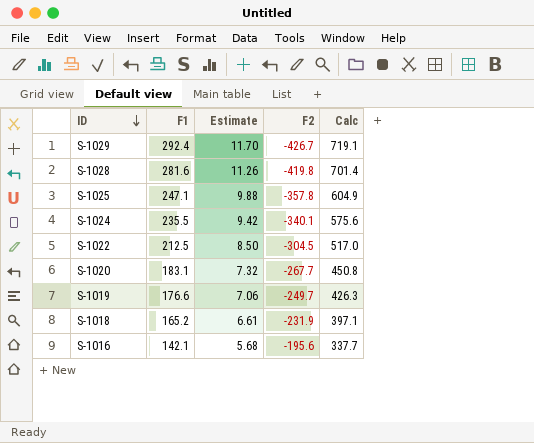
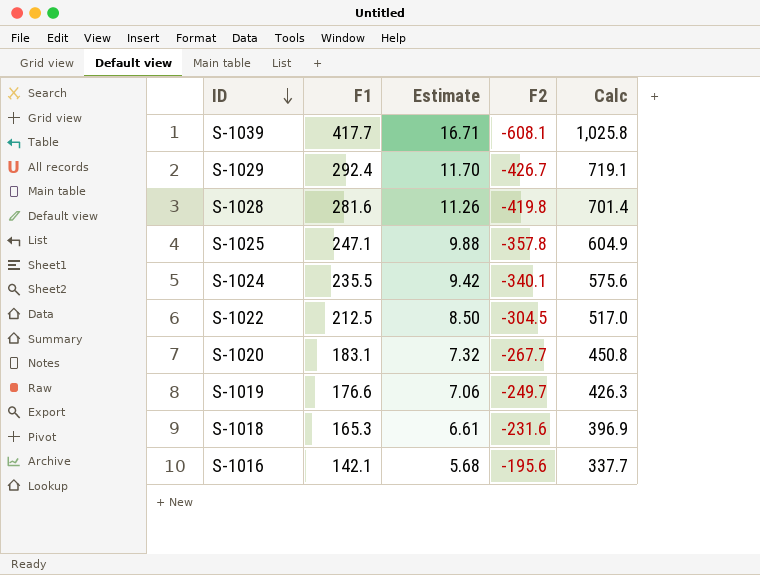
row S-1039: none -> 417.7 | 16.71 | -608.1 | 1,025.8
S-1018 | F1: 165.2 -> 165.3
S-1018 | F2: -231.9 -> -231.6
S-1018 | Calc: 397.1 -> 396.9

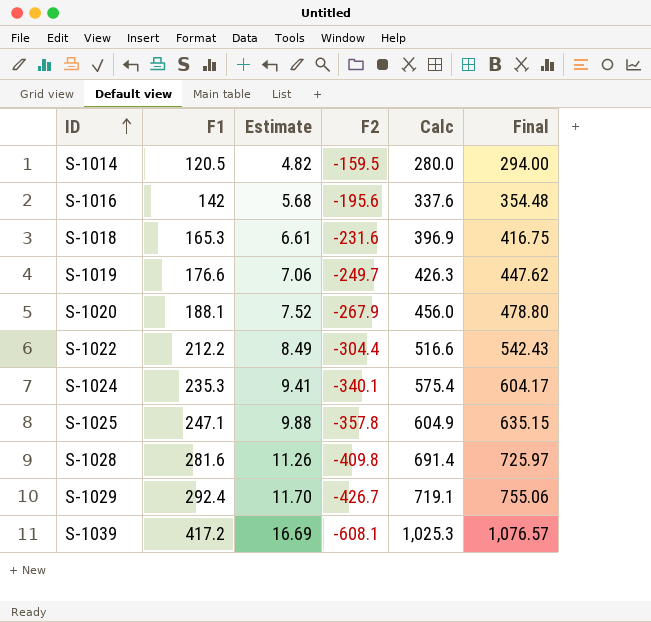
row order: ID descending -> ID ascending
column Final | formula: none -> [Calc] * 1.05
row S-1014: none -> 120.5 | 4.82 | -159.5 | 280.0 | 294.00
S-1016 | F1: 142.1 -> 142
S-1016 | Calc: 337.7 -> 337.6
S-1020 | F1: 183.1 -> 188.1
S-1020 | Estimate: 7.32 -> 7.52
S-1020 | F2: -267.7 -> -267.9
S-1020 | Calc: 450.8 -> 456.0
S-1022 | F1: 212.5 -> 212.2
S-1022 | Estimate: 8.50 -> 8.49
S-1022 | F2: -304.5 -> -304.4
S-1022 | Calc: 517.0 -> 516.6
S-1024 | F1: 235.5 -> 235.3
S-1024 | Estimate: 9.42 -> 9.41
S-1024 | Calc: 575.6 -> 575.4
S-1028 | F2: -419.8 -> -409.8
S-1028 | Calc: 701.4 -> 691.4
S-1039 | F1: 417.7 -> 417.2
S-1039 | Estimate: 16.71 -> 16.69
S-1039 | Calc: 1,025.8 -> 1,025.3

